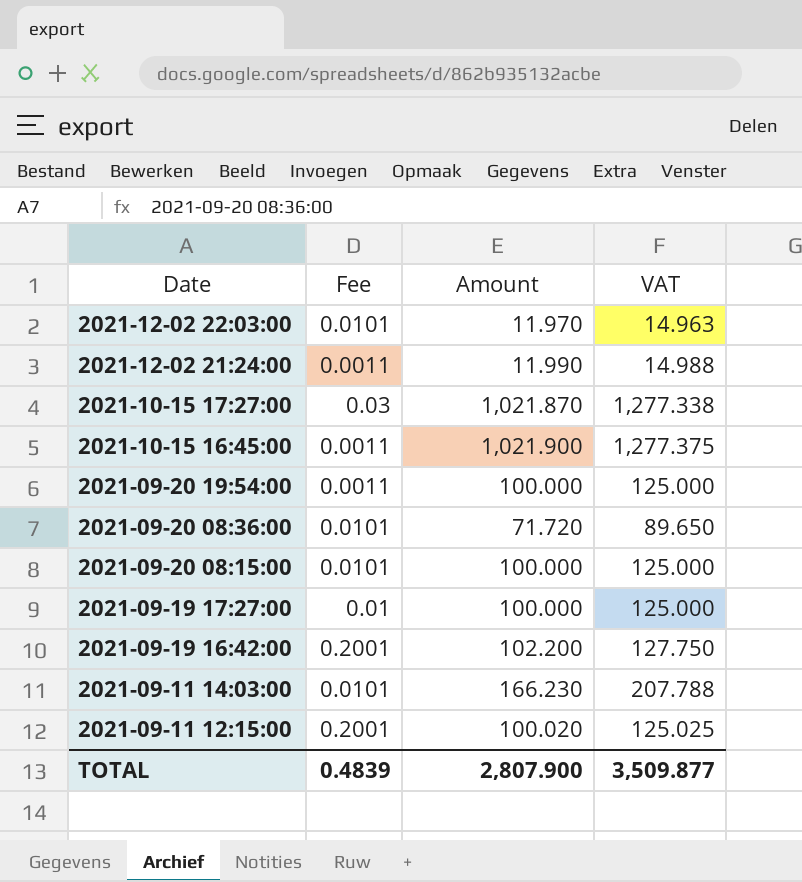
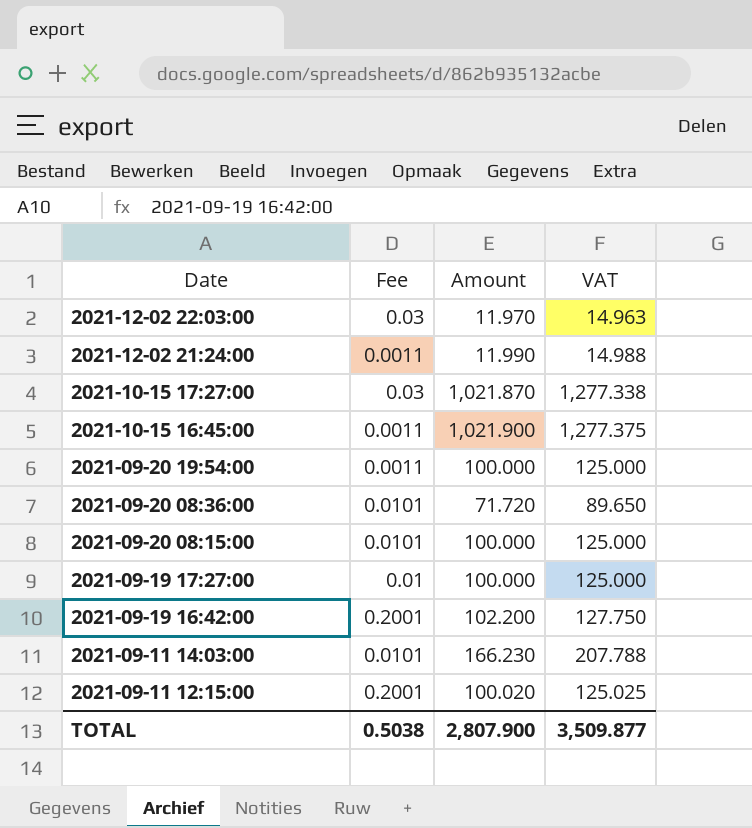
2021-12-02 22:03:00 | Fee: 0.0101 -> 0.03
TOTAL | Fee: 0.4839 -> 0.5038

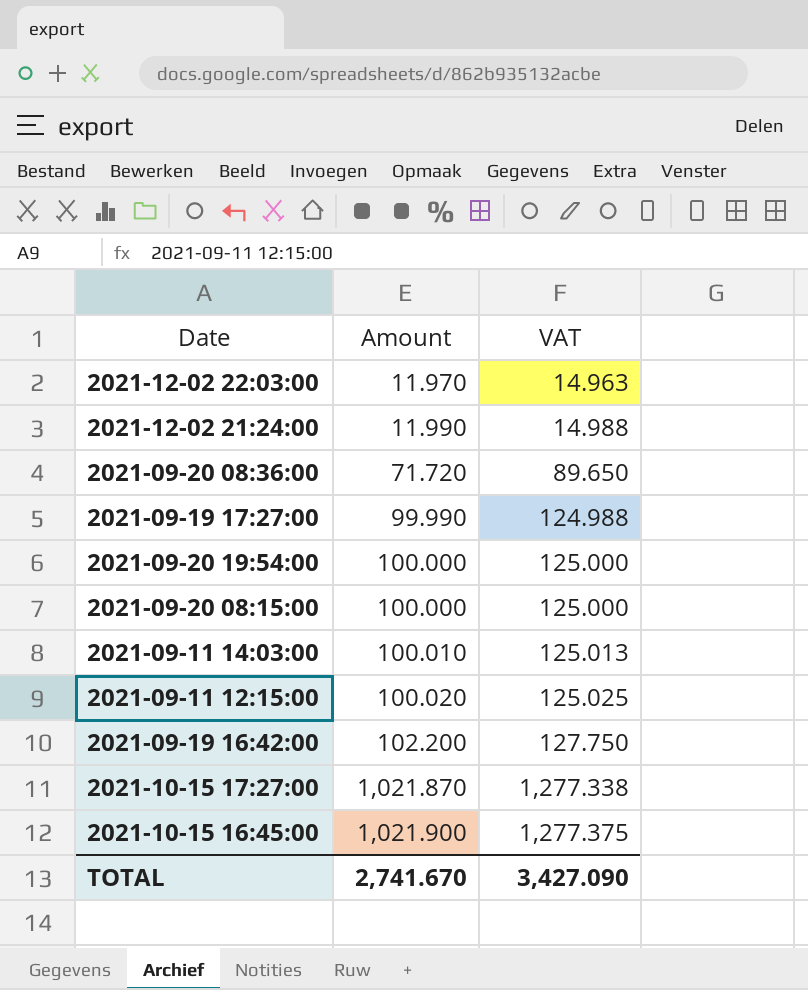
row order: Date descending -> Amount ascending
column Fee | position: 2 -> none
2021-09-19 17:27:00 | Amount: 100.000 -> 99.990
2021-09-19 17:27:00 | VAT: 125.000 -> 124.988
2021-09-11 14:03:00 | Amount: 166.230 -> 100.010
2021-09-11 14:03:00 | VAT: 207.788 -> 125.013
TOTAL | Amount: 2,807.900 -> 2,741.670
TOTAL | VAT: 3,509.877 -> 3,427.090

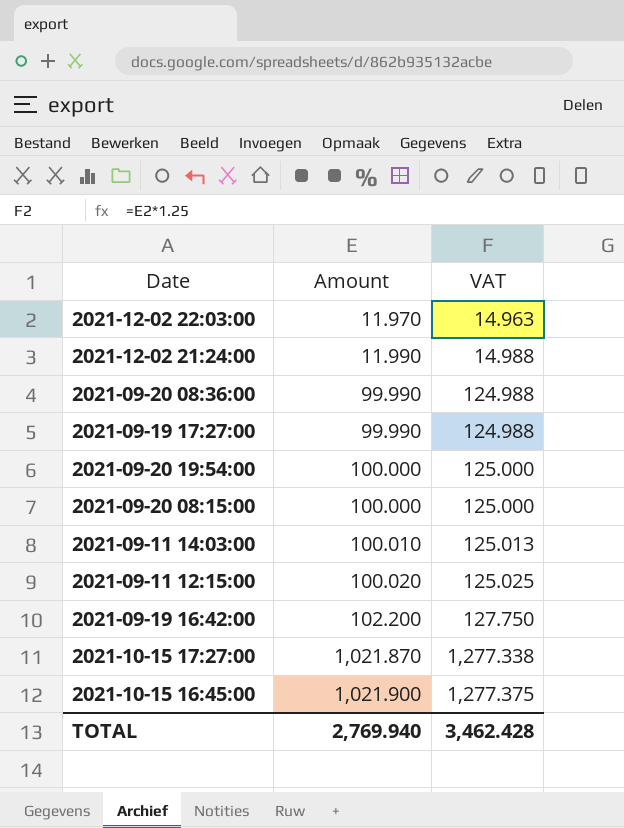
2021-09-20 08:36:00 | Amount: 71.720 -> 99.990
2021-09-20 08:36:00 | VAT: 89.650 -> 124.988
TOTAL | Amount: 2,741.670 -> 2,769.940
TOTAL | VAT: 3,427.090 -> 3,462.428

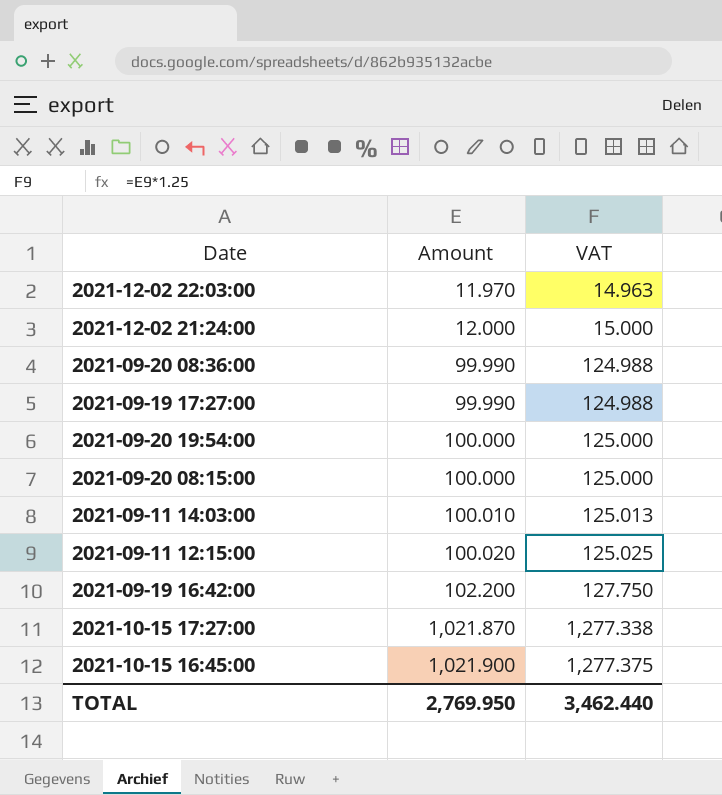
2021-12-02 21:24:00 | Amount: 11.990 -> 12.000
2021-12-02 21:24:00 | VAT: 14.988 -> 15.000
TOTAL | Amount: 2,769.940 -> 2,769.950
TOTAL | VAT: 3,462.428 -> 3,462.440

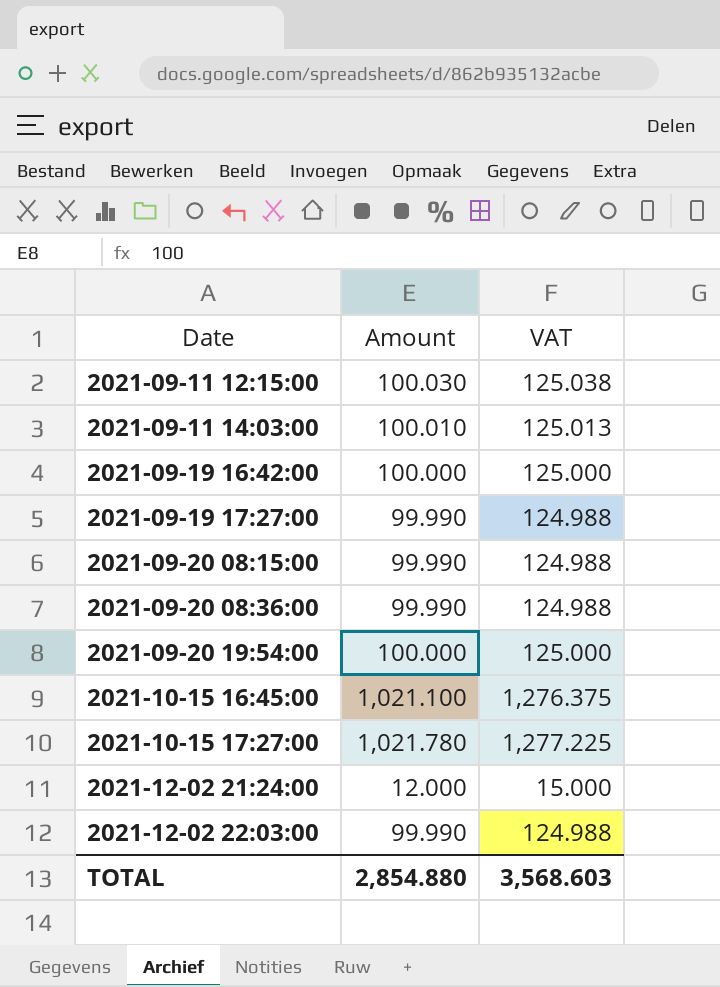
row order: Amount ascending -> Date ascending
2021-09-11 12:15:00 | Amount: 100.020 -> 100.030
2021-09-11 12:15:00 | VAT: 125.025 -> 125.038
2021-09-19 16:42:00 | Amount: 102.200 -> 100.000
2021-09-19 16:42:00 | VAT: 127.750 -> 125.000
2021-09-20 08:15:00 | Amount: 100.000 -> 99.990
2021-09-20 08:15:00 | VAT: 125.000 -> 124.988
2021-10-15 16:45:00 | Amount: 1,021.900 -> 1,021.100
2021-10-15 16:45:00 | VAT: 1,277.375 -> 1,276.375
2021-10-15 17:27:00 | Amount: 1,021.870 -> 1,021.780
2021-10-15 17:27:00 | VAT: 1,277.338 -> 1,277.225
2021-12-02 22:03:00 | Amount: 11.970 -> 99.990
2021-12-02 22:03:00 | VAT: 14.963 -> 124.988
TOTAL | Amount: 2,769.950 -> 2,854.880
TOTAL | VAT: 3,462.440 -> 3,568.603

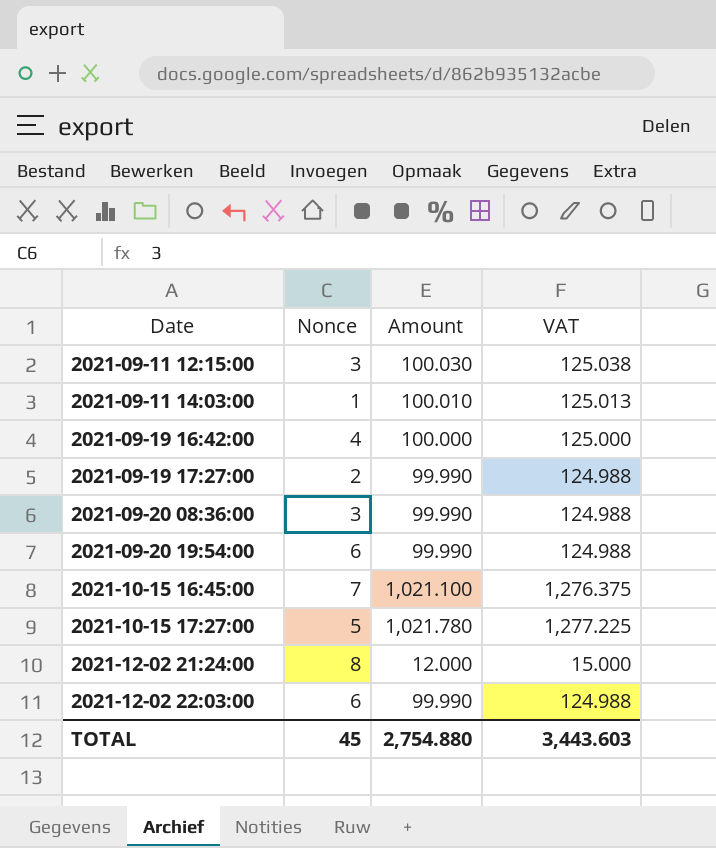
column Nonce | position: none -> 2
row 2021-09-20 08:15:00: 99.990 | 124.988 -> none
2021-09-20 19:54:00 | Amount: 100.000 -> 99.990
2021-09-20 19:54:00 | VAT: 125.000 -> 124.988
TOTAL | Amount: 2,854.880 -> 2,754.880
TOTAL | VAT: 3,568.603 -> 3,443.603

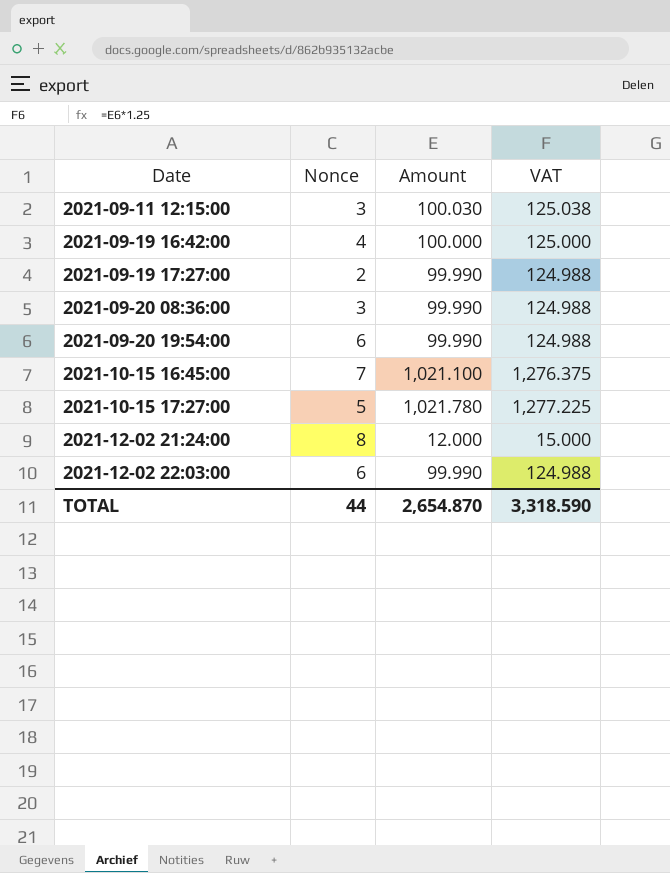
row 2021-09-11 14:03:00: 1 | 100.010 | 125.013 -> none
TOTAL | Nonce: 45 -> 44
TOTAL | Amount: 2,754.880 -> 2,654.870
TOTAL | VAT: 3,443.603 -> 3,318.590

